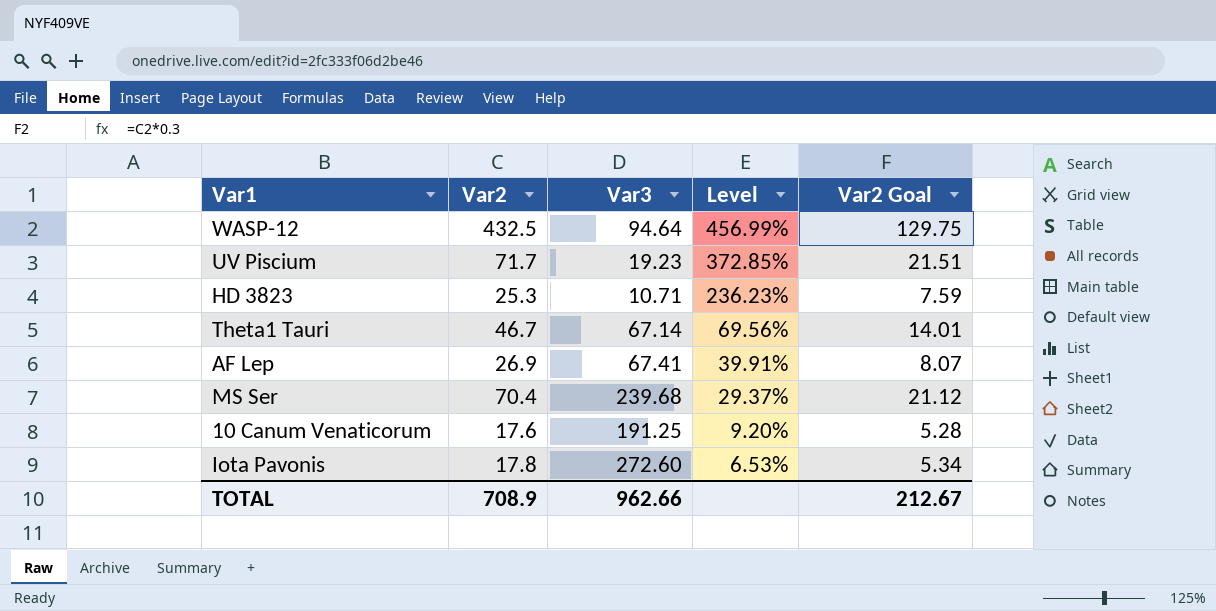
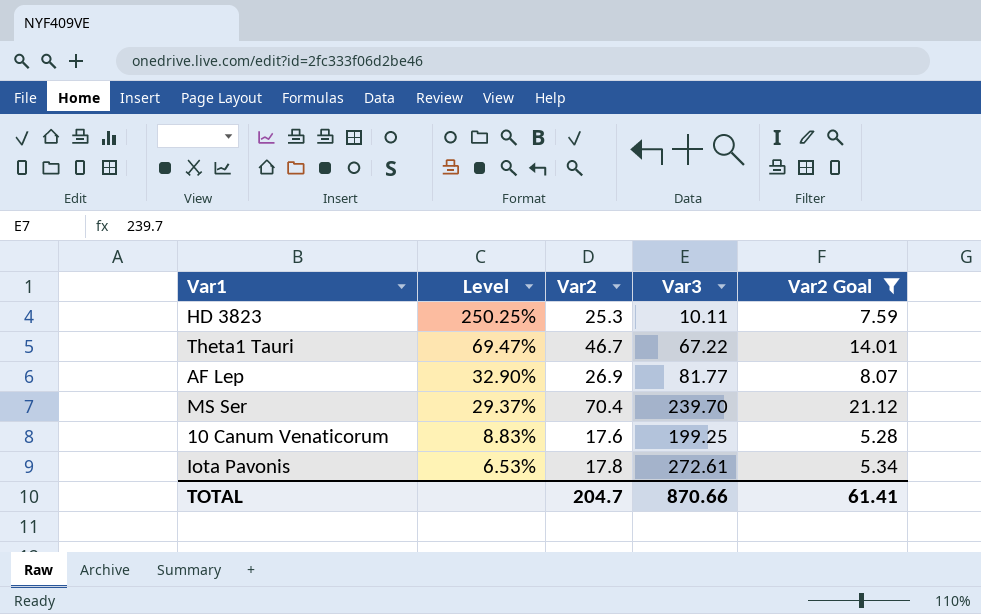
filter: none -> Var2 Goal <= 21.12
column Level | position: 4 -> 2
HD 3823 | Level: 236.23% -> 250.25%
HD 3823 | Var3: 10.71 -> 10.11
Theta1 Tauri | Level: 69.56% -> 69.47%
Theta1 Tauri | Var3: 67.14 -> 67.22
AF Lep | Level: 39.91% -> 32.90%
AF Lep | Var3: 67.41 -> 81.77
MS Ser | Var3: 239.68 -> 239.70
10 Canum Venaticorum | Level: 9.20% -> 8.83%
10 Canum Venaticorum | Var3: 191.25 -> 199.25
Iota Pavonis | Var3: 272.60 -> 272.61
TOTAL | Var2: 708.9 -> 204.7
TOTAL | Var3: 962.66 -> 870.66
TOTAL | Var2 Goal: 212.67 -> 61.41

